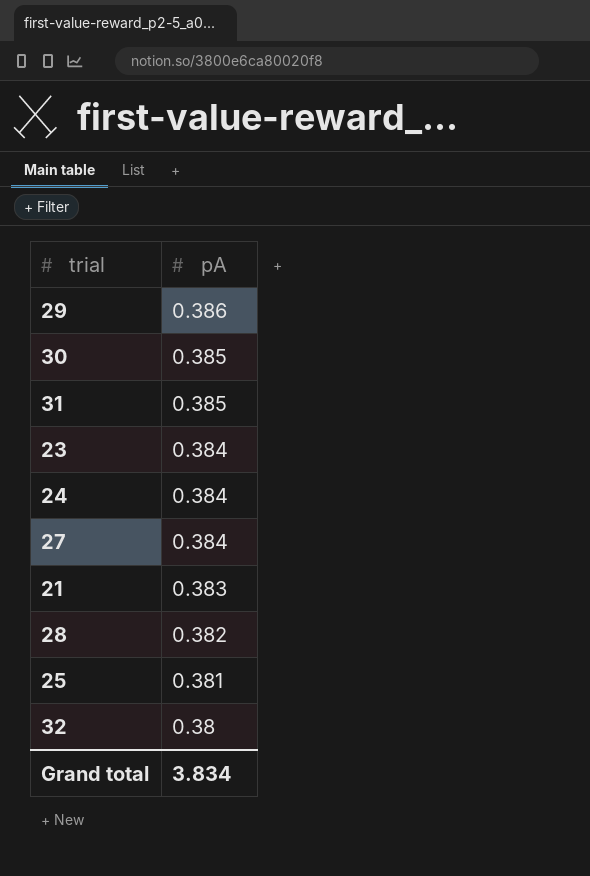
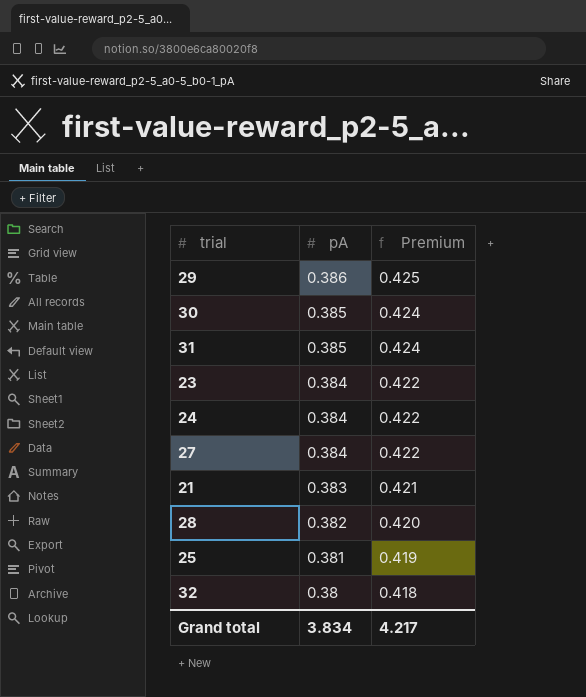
column Premium | formula: none -> [pA] * 1.1

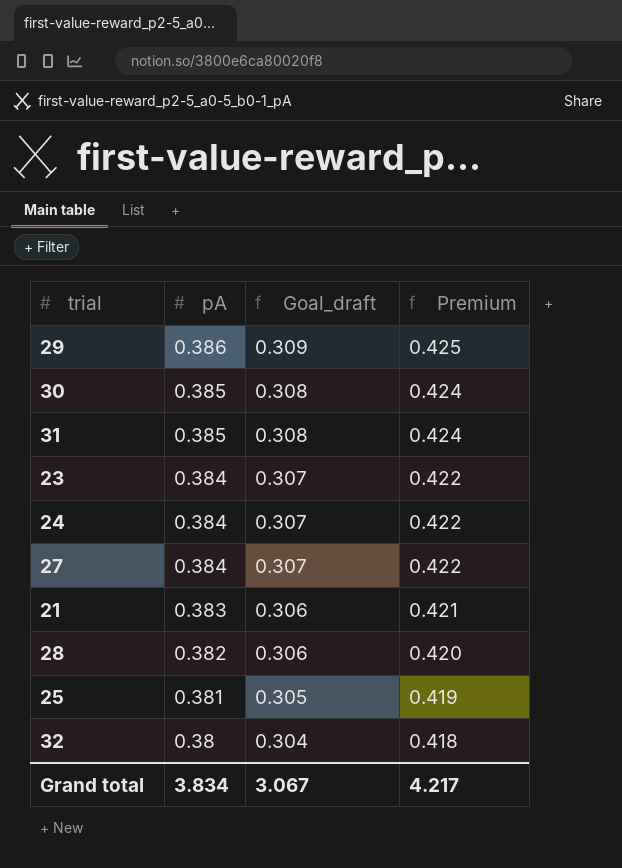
column Goal_draft | formula: none -> [pA] * 0.8

